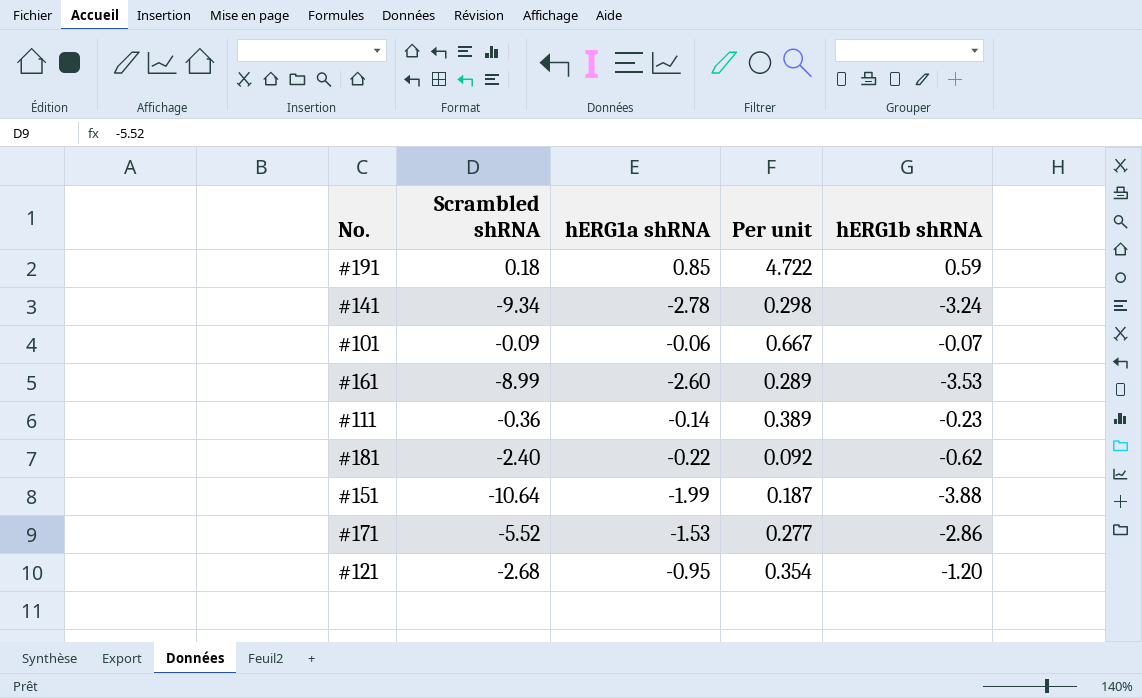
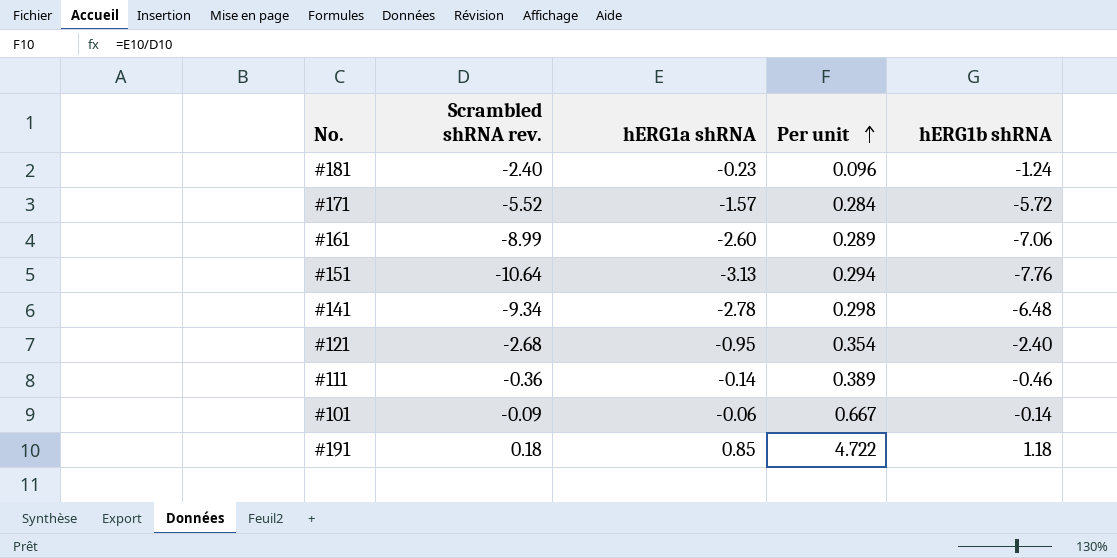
row order: none -> Per unit ascending
column name: Scrambled shRNA -> Scrambled shRNA rev.
#181 | hERG1a shRNA: -0.22 -> -0.23
#181 | Per unit: 0.092 -> 0.096
#181 | hERG1b shRNA: -0.62 -> -1.24
#171 | hERG1a shRNA: -1.53 -> -1.57
#171 | Per unit: 0.277 -> 0.284
#171 | hERG1b shRNA: -2.86 -> -5.72
#161 | hERG1b shRNA: -3.53 -> -7.06
#151 | hERG1a shRNA: -1.99 -> -3.13
#151 | Per unit: 0.187 -> 0.294
#151 | hERG1b shRNA: -3.88 -> -7.76
#141 | hERG1b shRNA: -3.24 -> -6.48
#121 | hERG1b shRNA: -1.20 -> -2.40
#111 | hERG1b shRNA: -0.23 -> -0.46
#101 | hERG1b shRNA: -0.07 -> -0.14
#191 | hERG1b shRNA: 0.59 -> 1.18

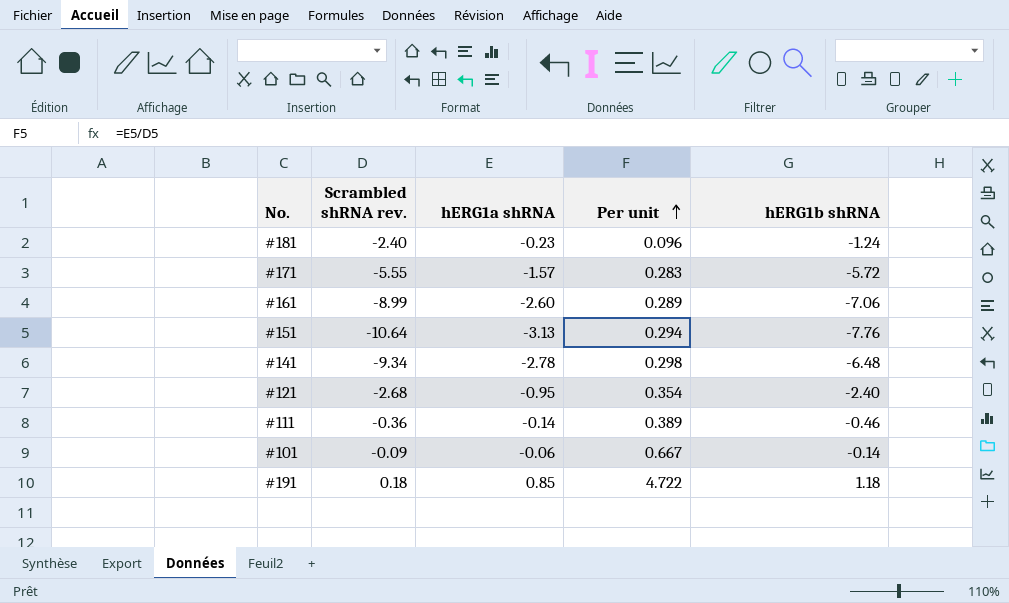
#171 | Scrambled shRNA rev.: -5.52 -> -5.55
#171 | Per unit: 0.284 -> 0.283

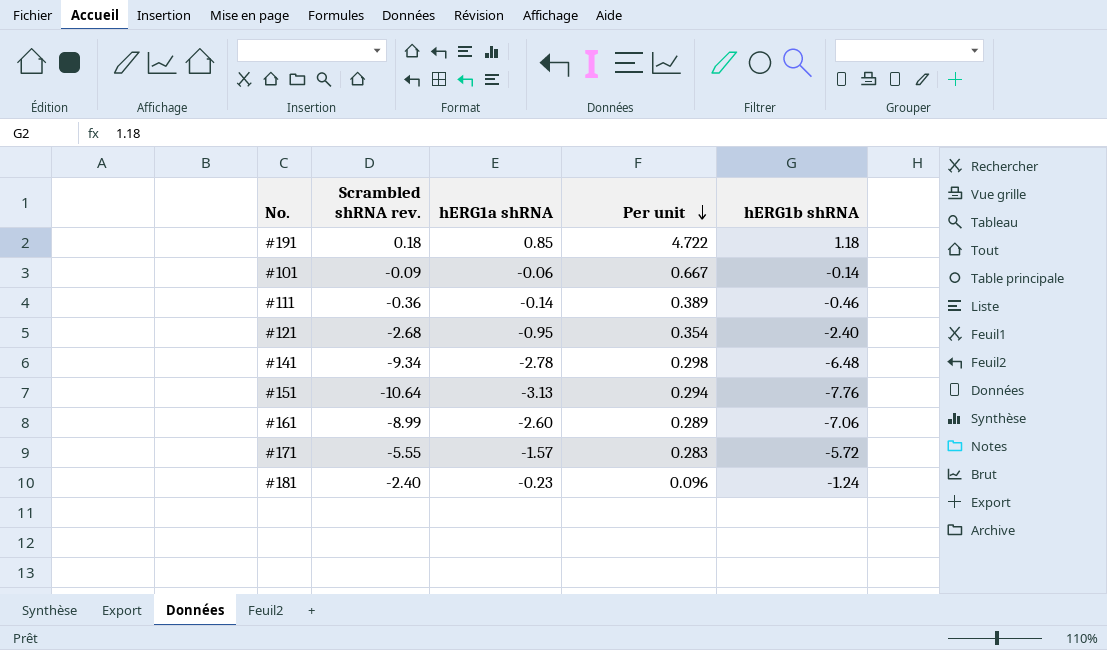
row order: Per unit ascending -> Per unit descending

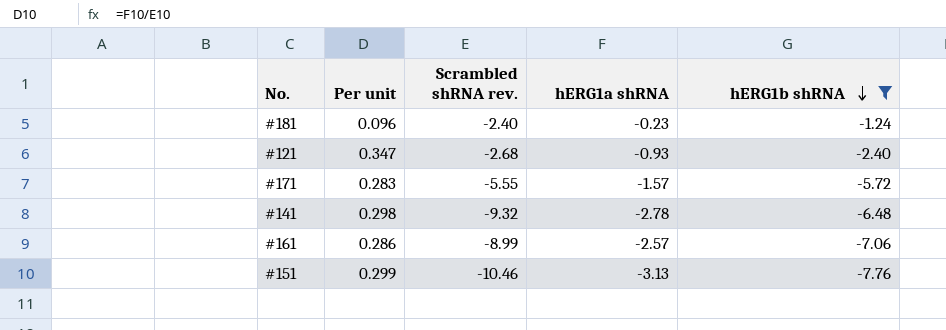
filter: none -> hERG1b shRNA <= -1.24
row order: Per unit descending -> hERG1b shRNA descending
column Per unit | position: 4 -> 2
#121 | Per unit: 0.354 -> 0.347
#121 | hERG1a shRNA: -0.95 -> -0.93
#141 | Scrambled shRNA rev.: -9.34 -> -9.32
#161 | Per unit: 0.289 -> 0.286
#161 | hERG1a shRNA: -2.60 -> -2.57
#151 | Per unit: 0.294 -> 0.299
#151 | Scrambled shRNA rev.: -10.64 -> -10.46

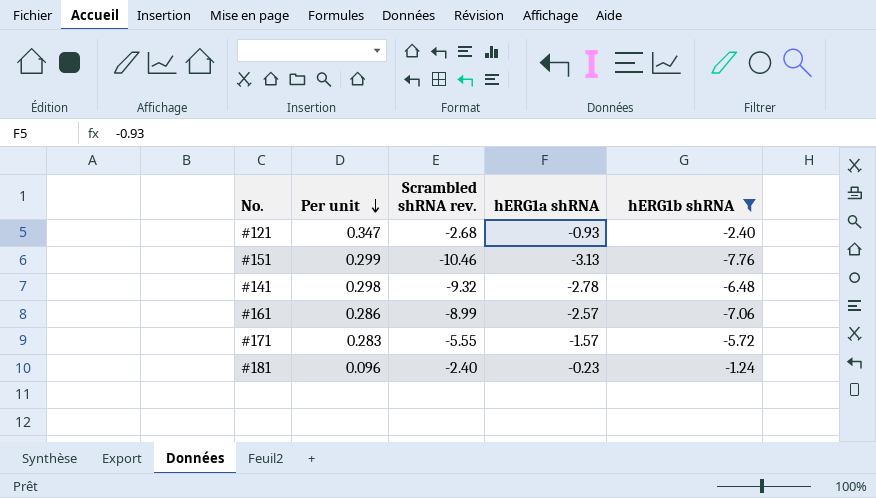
row order: hERG1b shRNA descending -> Per unit descending

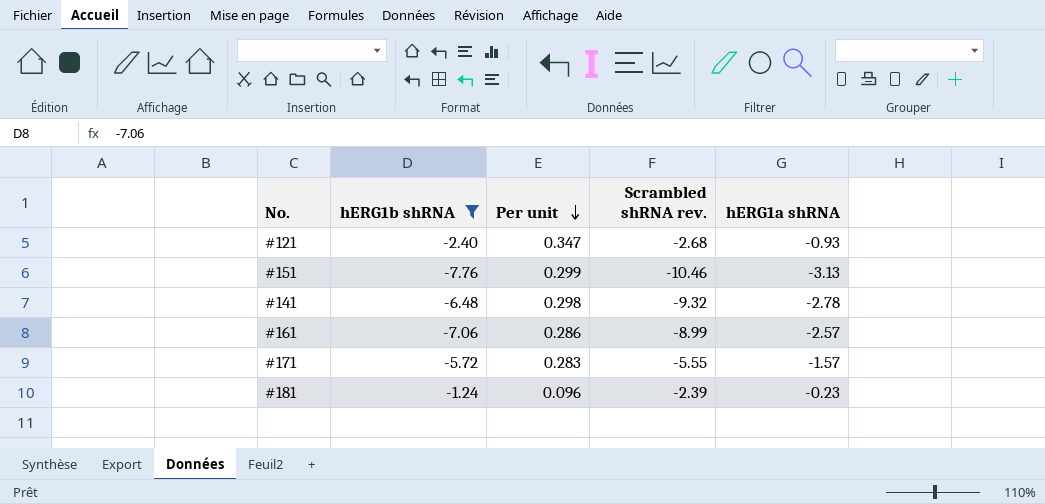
column hERG1b shRNA | position: 5 -> 2
#181 | Scrambled shRNA rev.: -2.40 -> -2.39

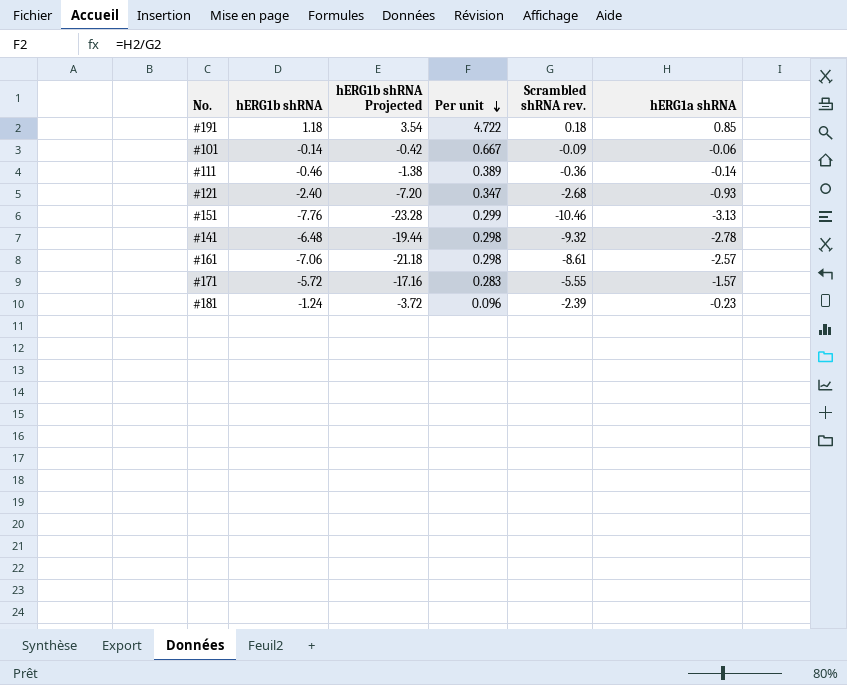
filter: hERG1b shRNA <= -1.24 -> none
column hERG1b shRNA Projected | formula: none -> [hERG1b shRNA] * 3
#161 | Per unit: 0.286 -> 0.298
#161 | Scrambled shRNA rev.: -8.99 -> -8.61

